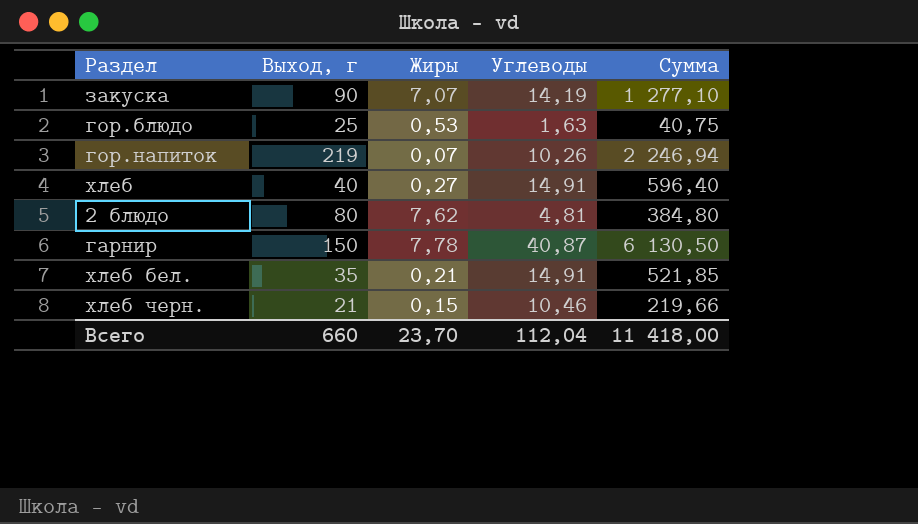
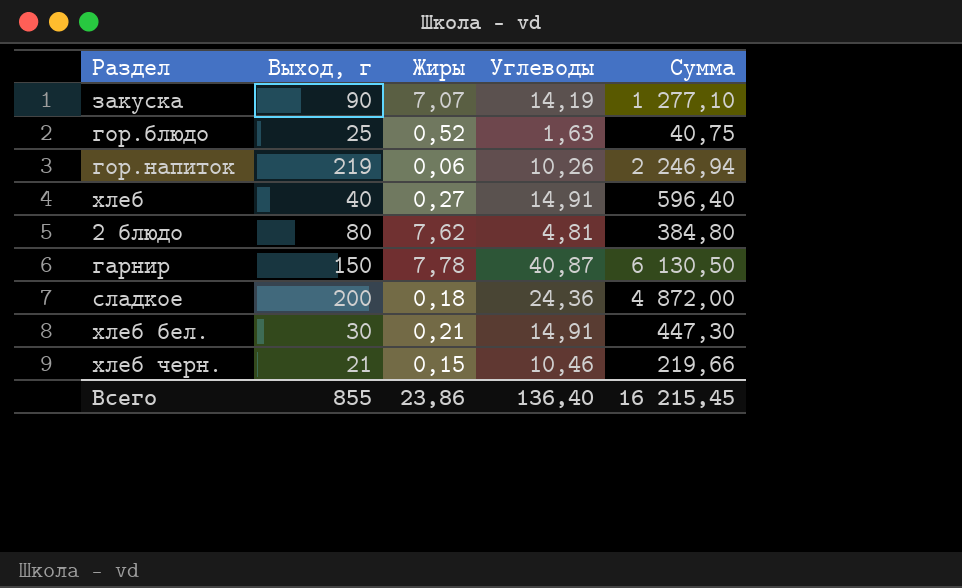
гор.блюдо | Жиры: 0,53 -> 0,52
гор.напиток | Жиры: 0,07 -> 0,06
row сладкое: none -> 200 | 0,18 | 24,36 | 4 872,00
хлеб бел. | Выход, г: 35 -> 30
хлеб бел. | Сумма: 521,85 -> 447,30
Всего | Выход, г: 660 -> 855
Всего | Жиры: 23,70 -> 23,86
Всего | Углеводы: 112,04 -> 136,40
Всего | Сумма: 11 418,00 -> 16 215,45

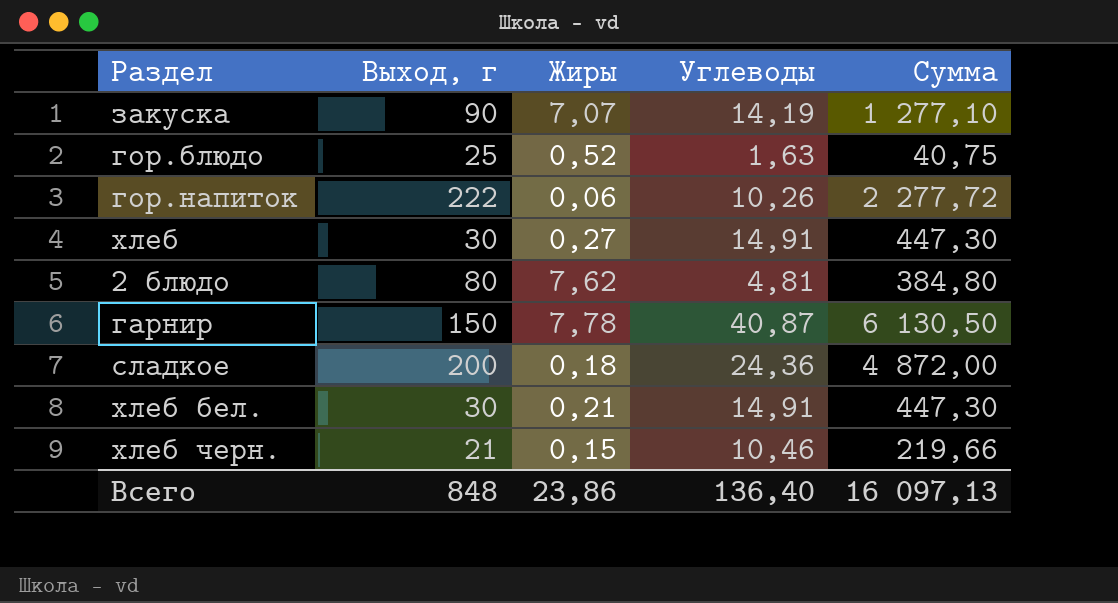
гор.напиток | Выход, г: 219 -> 222
гор.напиток | Сумма: 2 246,94 -> 2 277,72
хлеб | Выход, г: 40 -> 30
хлеб | Сумма: 596,40 -> 447,30
Всего | Выход, г: 855 -> 848
Всего | Сумма: 16 215,45 -> 16 097,13

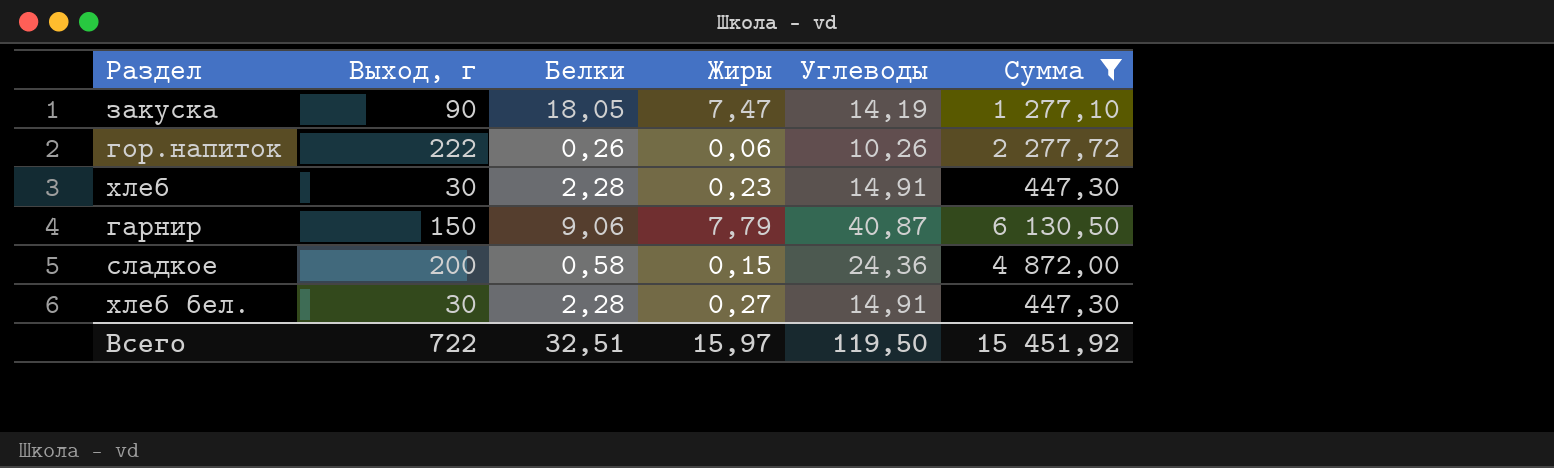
filter: none -> Сумма >= 447,30
column Белки | position: none -> 3
закуска | Жиры: 7,07 -> 7,47
хлеб | Жиры: 0,27 -> 0,23
гарнир | Жиры: 7,78 -> 7,79
сладкое | Жиры: 0,18 -> 0,15
хлеб бел. | Жиры: 0,21 -> 0,27
Всего | Выход, г: 848 -> 722
Всего | Жиры: 23,86 -> 15,97
Всего | Углеводы: 136,40 -> 119,50
Всего | Сумма: 16 097,13 -> 15 451,92

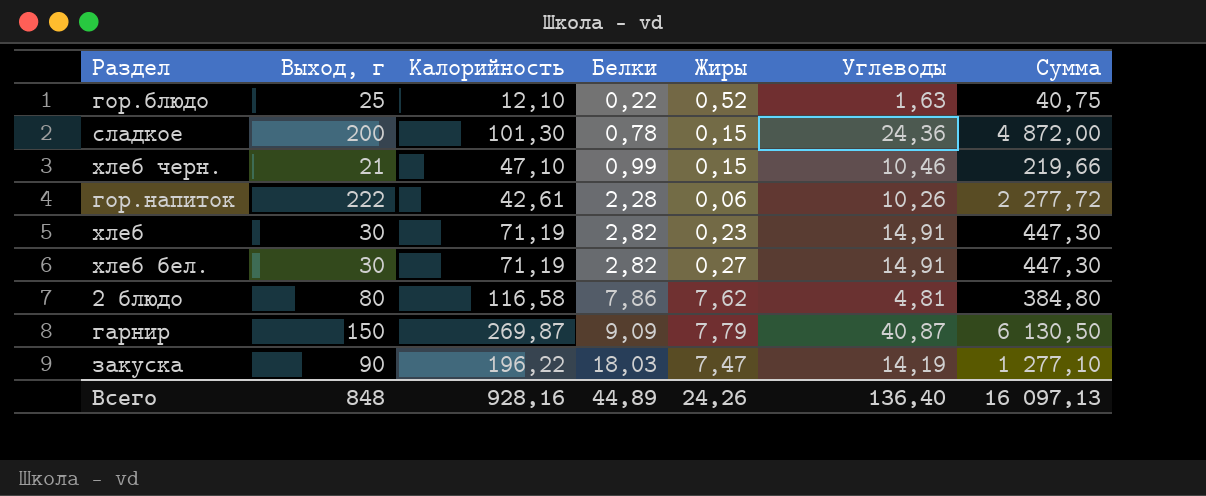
filter: Сумма >= 447,30 -> none
row order: none -> Белки ascending
column Калорийность | position: none -> 3
сладкое | Белки: 0,58 -> 0,78
гор.напиток | Белки: 0,26 -> 2,28
хлеб | Белки: 2,28 -> 2,82
хлеб бел. | Белки: 2,28 -> 2,82
гарнир | Белки: 9,06 -> 9,09
закуска | Белки: 18,05 -> 18,03
Всего | Выход, г: 722 -> 848
Всего | Белки: 32,51 -> 44,89
Всего | Жиры: 15,97 -> 24,26
Всего | Углеводы: 119,50 -> 136,40
Всего | Сумма: 15 451,92 -> 16 097,13

